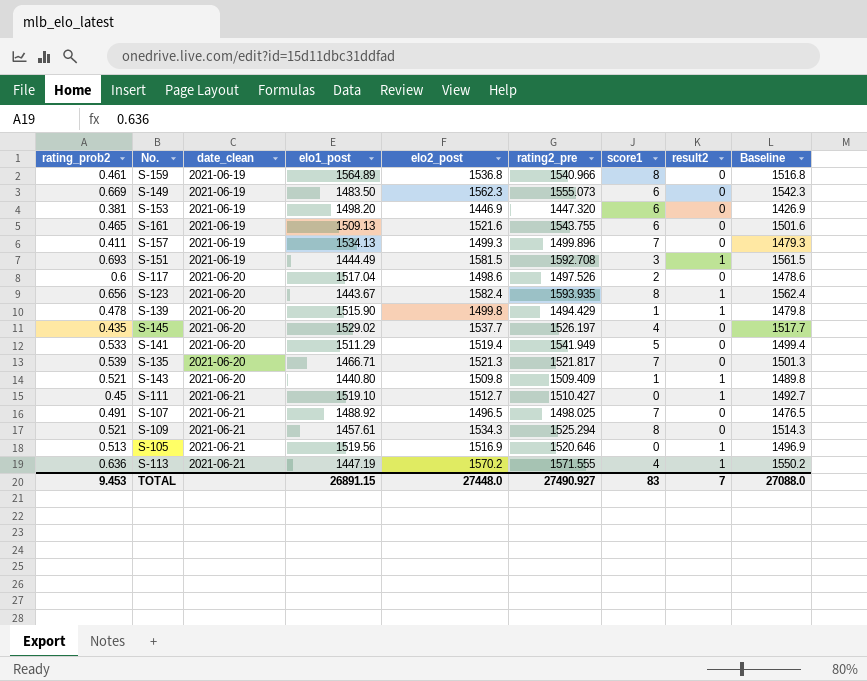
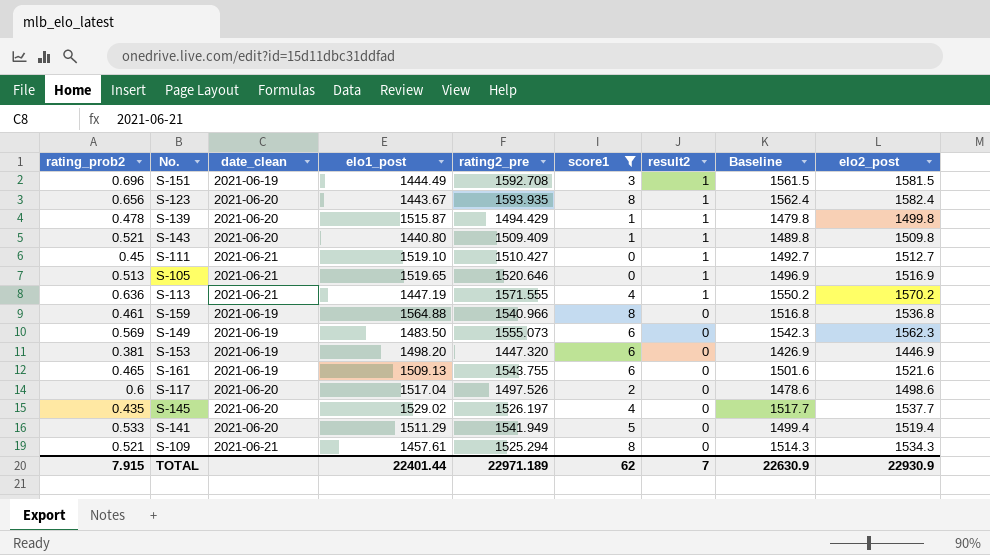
filter: none -> score1 != 7
row order: date_clean ascending -> result2 descending
column elo2_post | position: 5 -> 9
S-151 | rating_prob2: 0.693 -> 0.696
S-139 | elo1_post: 1515.90 -> 1515.87
S-105 | elo1_post: 1519.56 -> 1519.65
S-159 | elo1_post: 1564.89 -> 1564.88
S-149 | rating_prob2: 0.669 -> 0.569
TOTAL | rating_prob2: 9.453 -> 7.915
TOTAL | elo1_post: 26891.15 -> 22401.44
TOTAL | rating2_pre: 27490.927 -> 22971.189
TOTAL | score1: 83 -> 62
TOTAL | Baseline: 27088.0 -> 22630.9
TOTAL | elo2_post: 27448.0 -> 22930.9

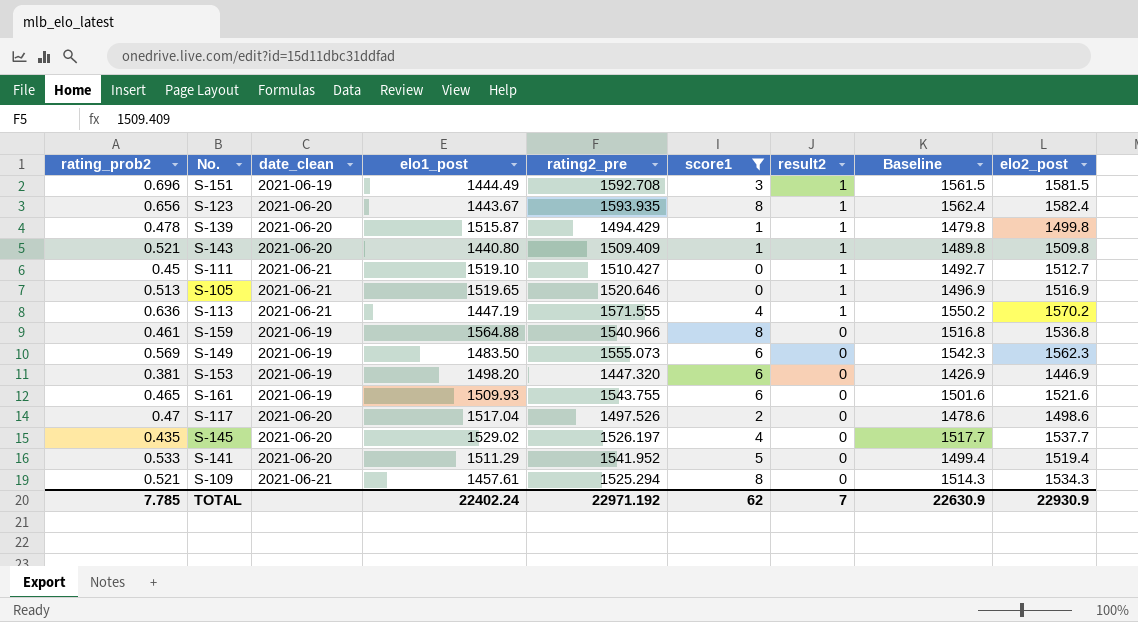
S-161 | elo1_post: 1509.13 -> 1509.93
S-117 | rating_prob2: 0.6 -> 0.47
S-141 | rating2_pre: 1541.949 -> 1541.952
TOTAL | rating_prob2: 7.915 -> 7.785
TOTAL | elo1_post: 22401.44 -> 22402.24
TOTAL | rating2_pre: 22971.189 -> 22971.192

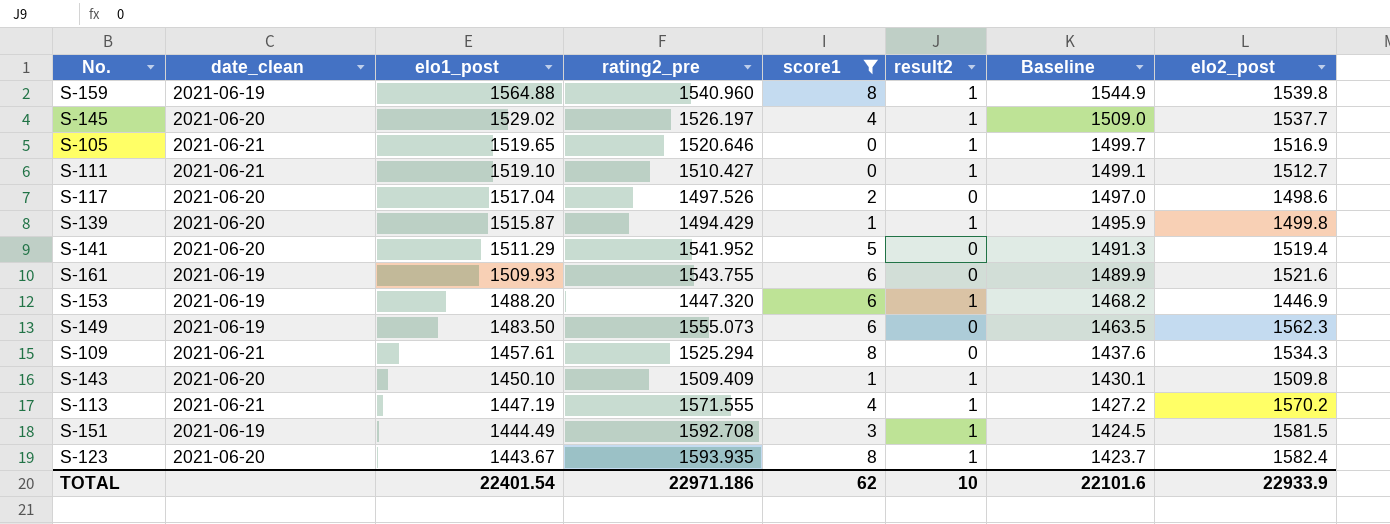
row order: result2 descending -> elo1_post descending
column rating_prob2 | position: 1 -> none
column Baseline | formula: [elo2_post] - 20 -> [elo1_post] - 20
S-159 | rating2_pre: 1540.966 -> 1540.960
S-159 | result2: 0 -> 1
S-159 | elo2_post: 1536.8 -> 1539.8
S-145 | result2: 0 -> 1
S-153 | elo1_post: 1498.20 -> 1488.20
S-153 | result2: 0 -> 1
S-143 | elo1_post: 1440.80 -> 1450.10
TOTAL | elo1_post: 22402.24 -> 22401.54
TOTAL | rating2_pre: 22971.192 -> 22971.186
TOTAL | result2: 7 -> 10
TOTAL | Baseline: 22630.9 -> 22101.6
TOTAL | elo2_post: 22930.9 -> 22933.9

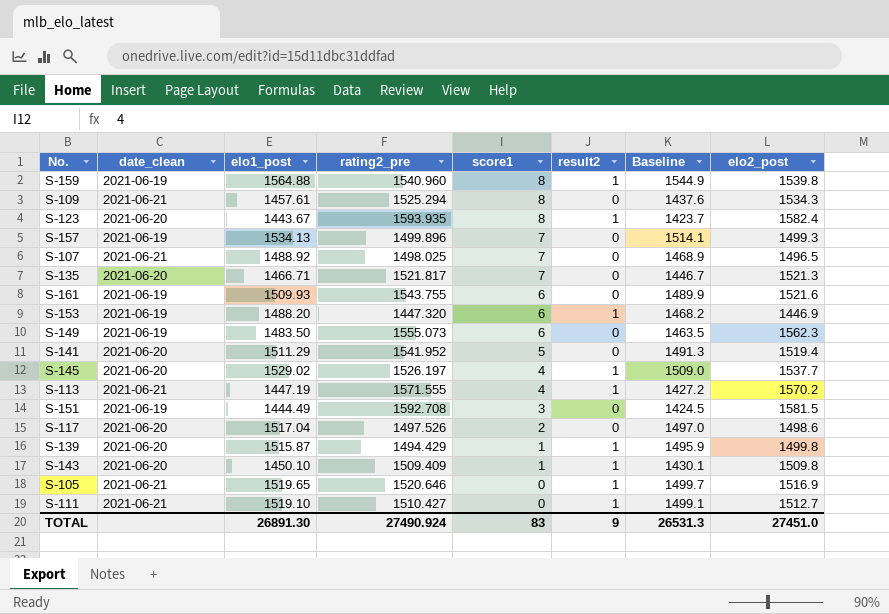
filter: score1 != 7 -> none
row order: elo1_post descending -> score1 descending
S-151 | result2: 1 -> 0
TOTAL | elo1_post: 22401.54 -> 26891.30
TOTAL | rating2_pre: 22971.186 -> 27490.924
TOTAL | score1: 62 -> 83
TOTAL | result2: 10 -> 9
TOTAL | Baseline: 22101.6 -> 26531.3
TOTAL | elo2_post: 22933.9 -> 27451.0

